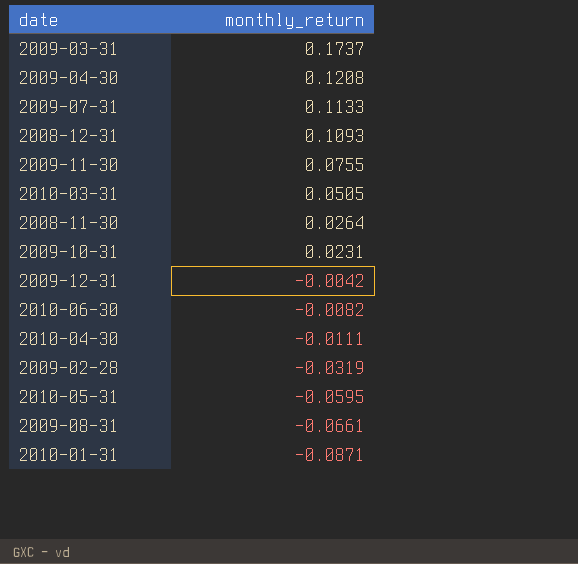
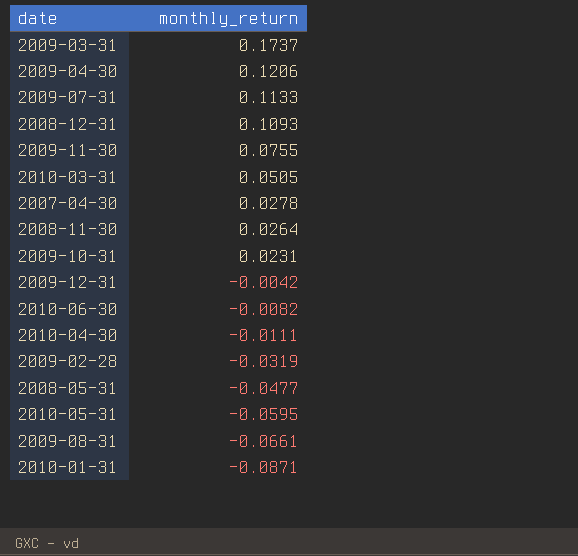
2009-04-30 | monthly_return: 0.1208 -> 0.1206
row 2007-04-30: none -> 0.0278
row 2008-05-31: none -> -0.0477

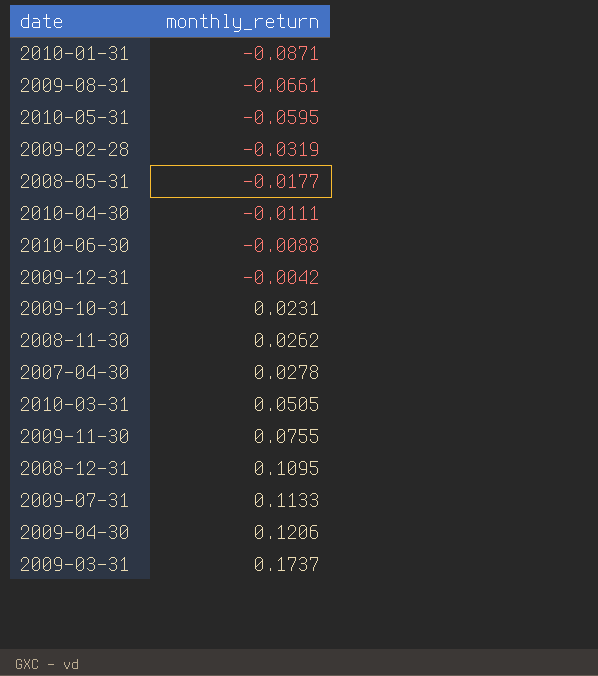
row order: monthly_return descending -> monthly_return ascending
2008-05-31 | monthly_return: -0.0477 -> -0.0177
2010-06-30 | monthly_return: -0.0082 -> -0.0088
2008-11-30 | monthly_return: 0.0264 -> 0.0262
2008-12-31 | monthly_return: 0.1093 -> 0.1095

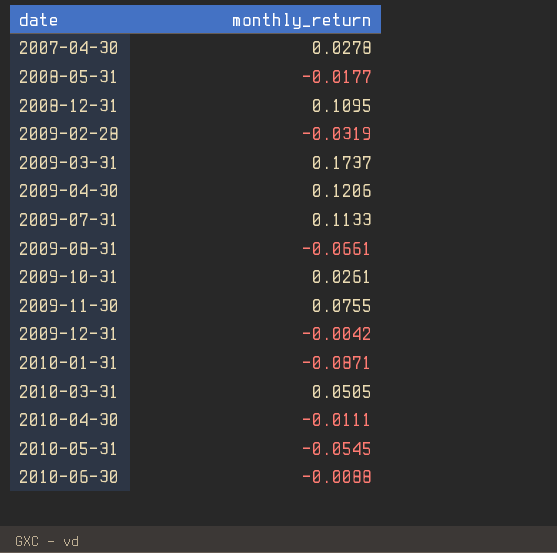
row order: monthly_return ascending -> date ascending
row 2008-11-30: 0.0262 -> none
2009-10-31 | monthly_return: 0.0231 -> 0.0261
2010-05-31 | monthly_return: -0.0595 -> -0.0545

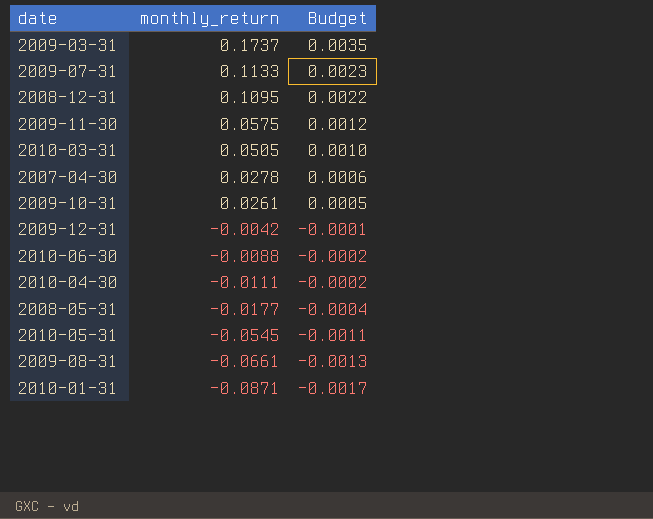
row order: date ascending -> monthly_return descending
column Budget | formula: none -> [monthly_return] * 0.02
row 2009-02-28: -0.0319 -> none
row 2009-04-30: 0.1206 -> none
2009-11-30 | monthly_return: 0.0755 -> 0.0575

